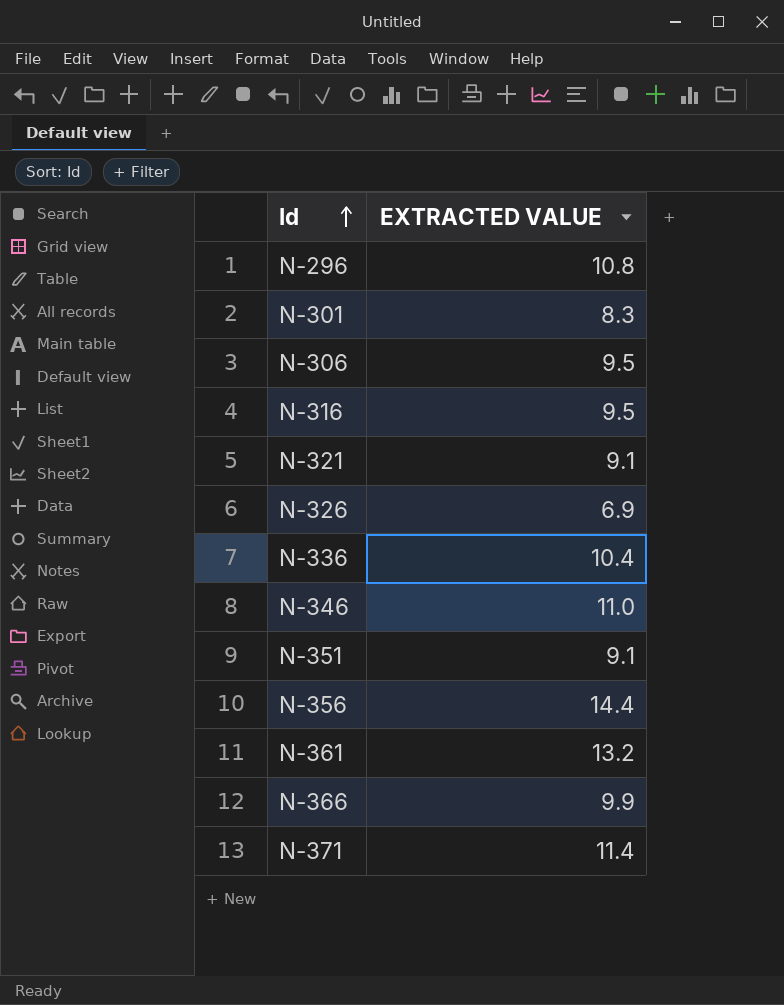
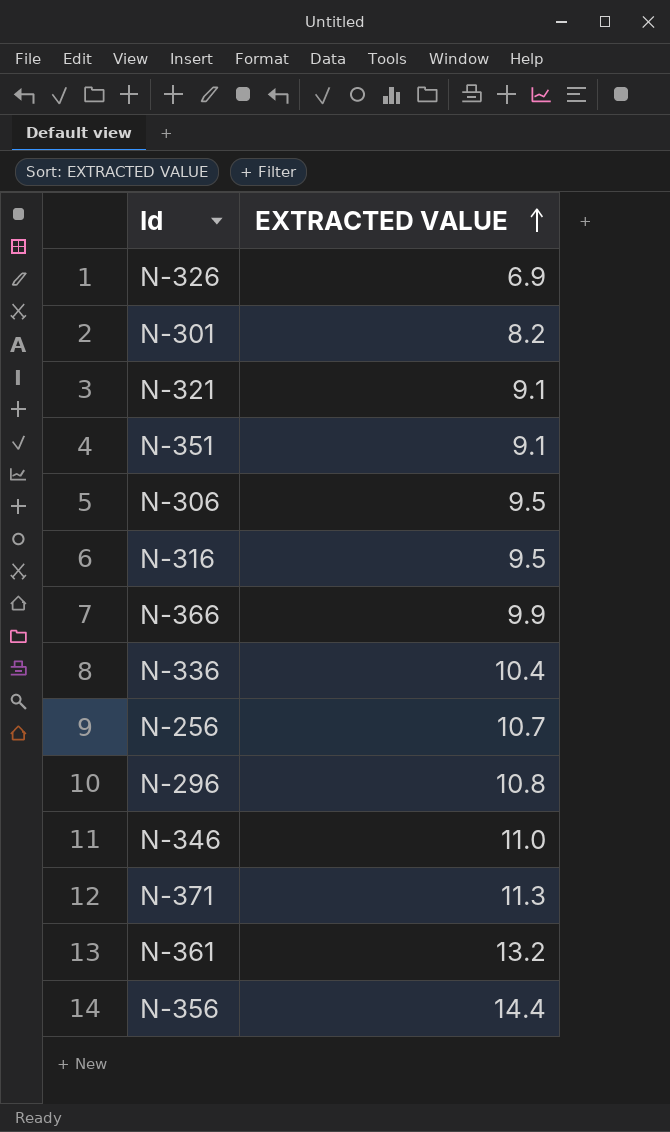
row order: Id ascending -> EXTRACTED VALUE ascending
N-301 | EXTRACTED VALUE: 8.3 -> 8.2
row N-256: none -> 10.7
N-371 | EXTRACTED VALUE: 11.4 -> 11.3

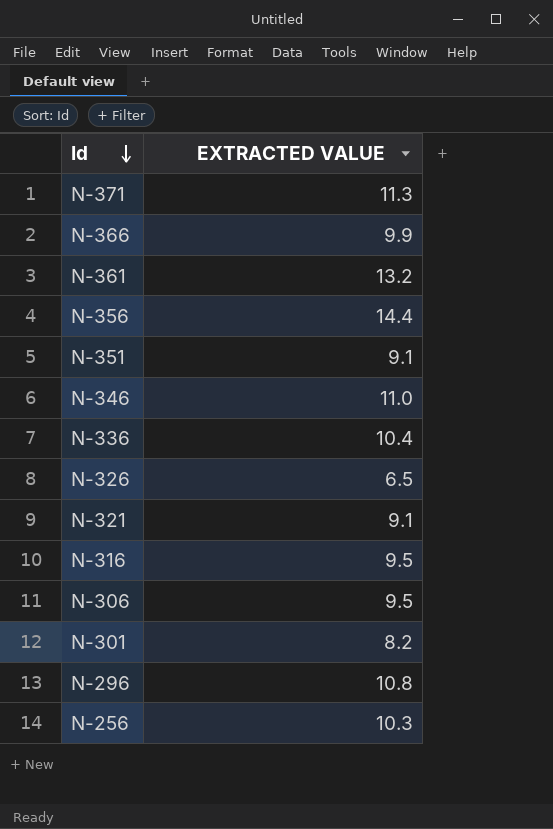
row order: EXTRACTED VALUE ascending -> Id descending
N-326 | EXTRACTED VALUE: 6.9 -> 6.5
N-256 | EXTRACTED VALUE: 10.7 -> 10.3

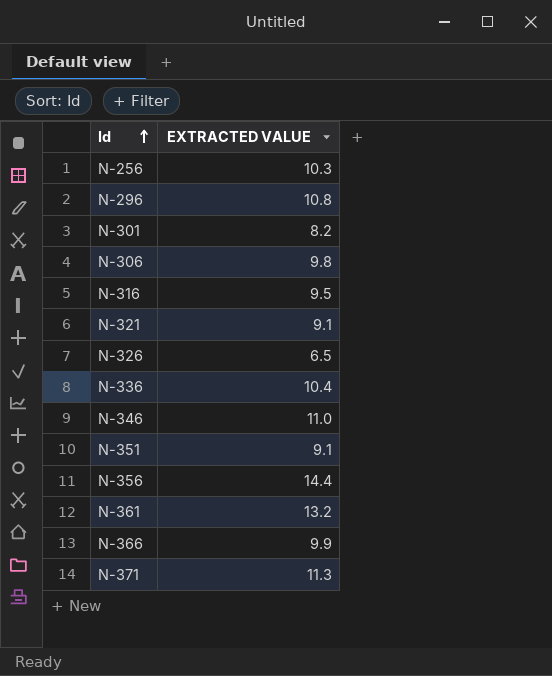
row order: Id descending -> Id ascending
N-306 | EXTRACTED VALUE: 9.5 -> 9.8

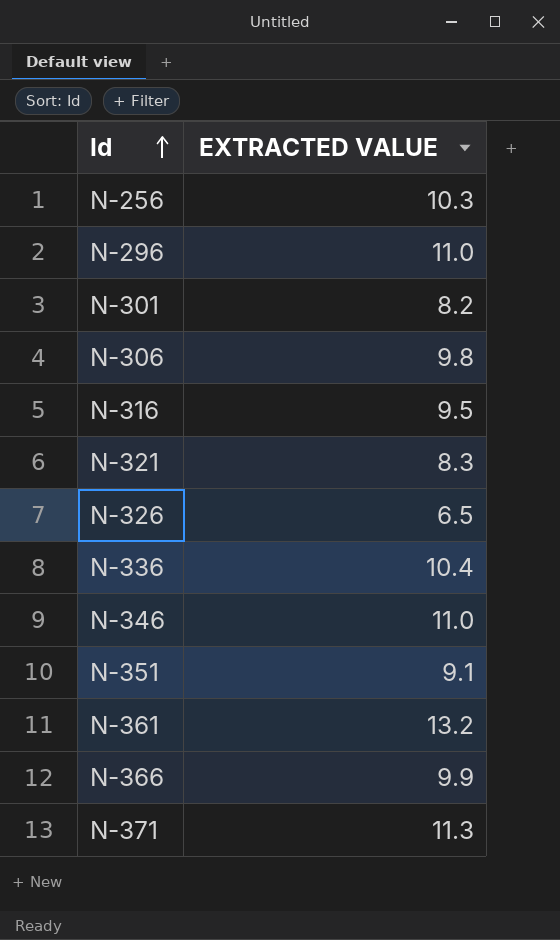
row N-356: 14.4 -> none
N-296 | EXTRACTED VALUE: 10.8 -> 11.0
N-321 | EXTRACTED VALUE: 9.1 -> 8.3

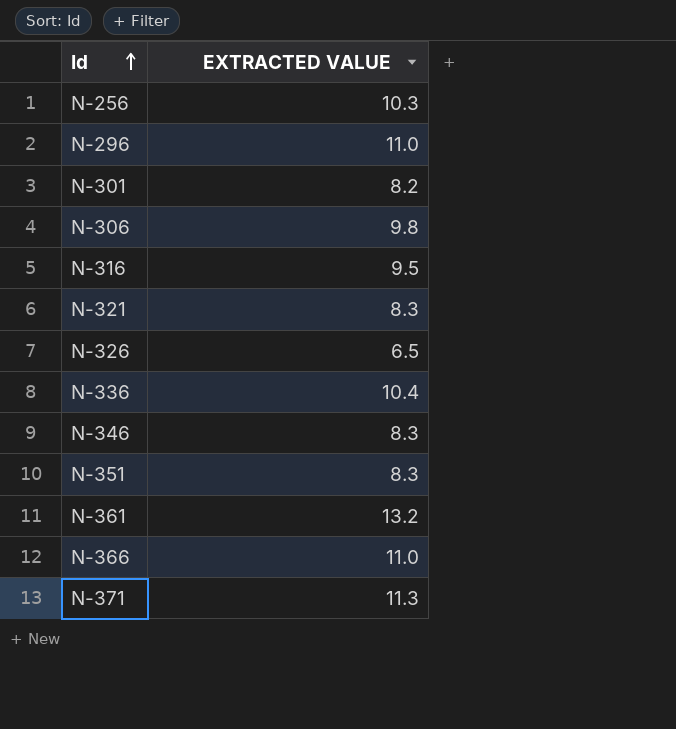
N-346 | EXTRACTED VALUE: 11.0 -> 8.3
N-351 | EXTRACTED VALUE: 9.1 -> 8.3
N-366 | EXTRACTED VALUE: 9.9 -> 11.0

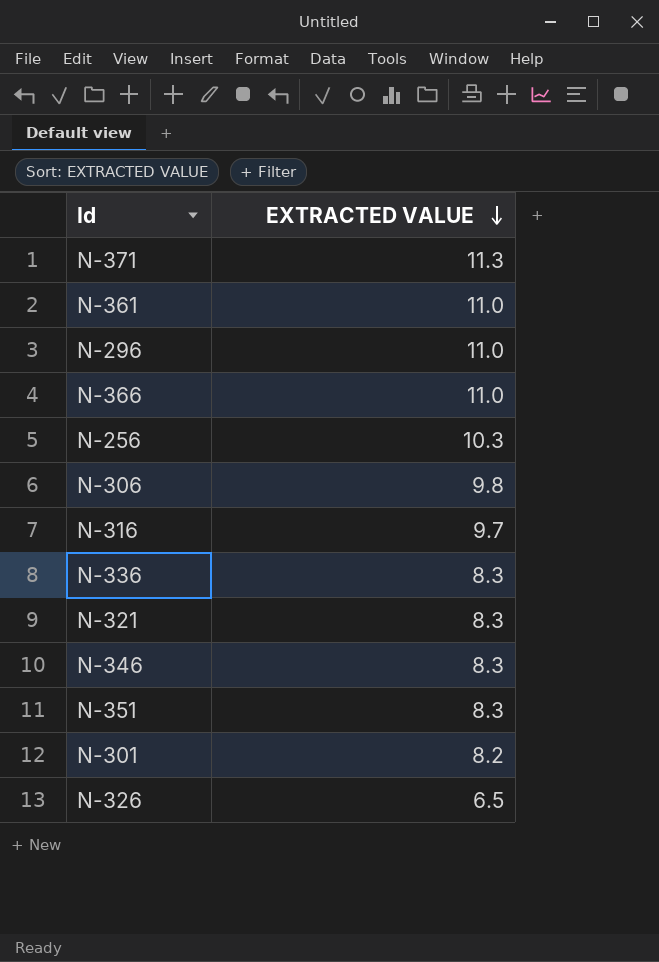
row order: Id ascending -> EXTRACTED VALUE descending
N-361 | EXTRACTED VALUE: 13.2 -> 11.0
N-316 | EXTRACTED VALUE: 9.5 -> 9.7
N-336 | EXTRACTED VALUE: 10.4 -> 8.3

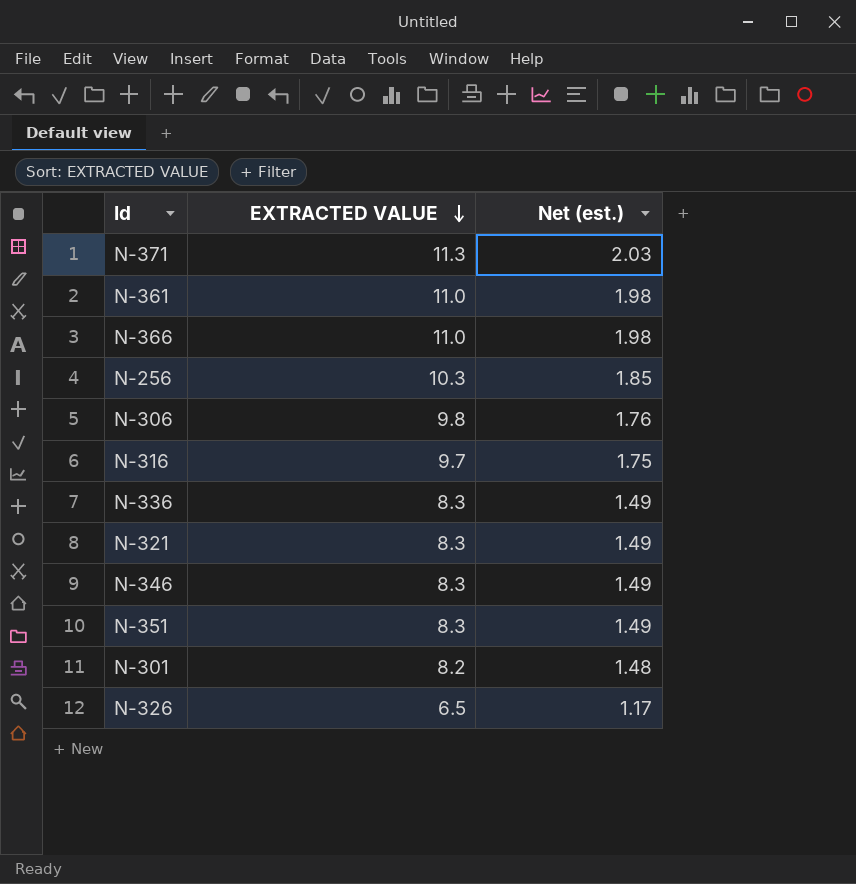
column Net (est.) | formula: none -> [EXTRACTED VALUE] * 0.18
row N-296: 11.0 -> none

